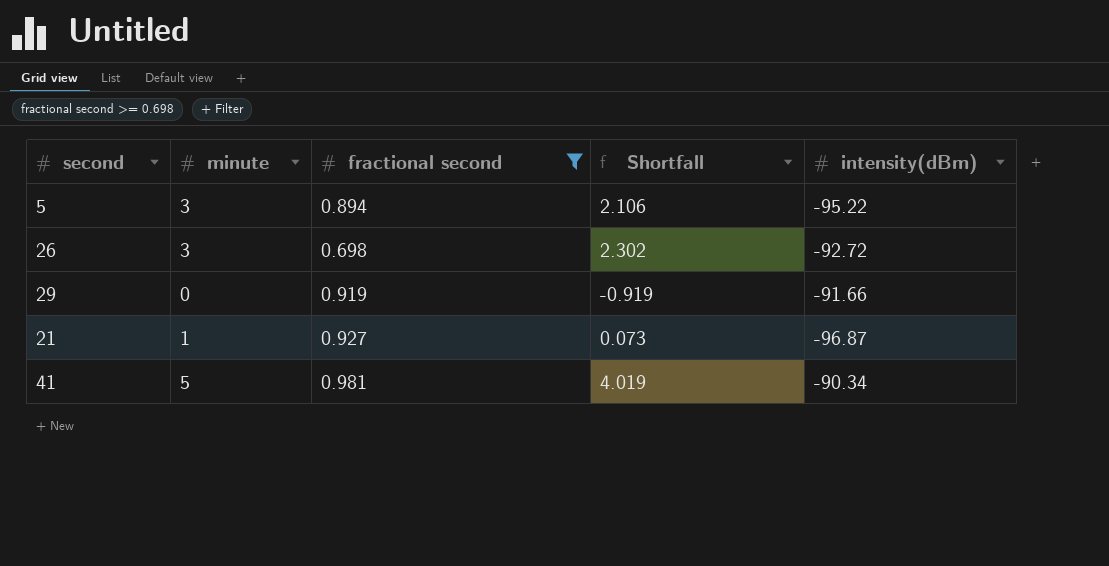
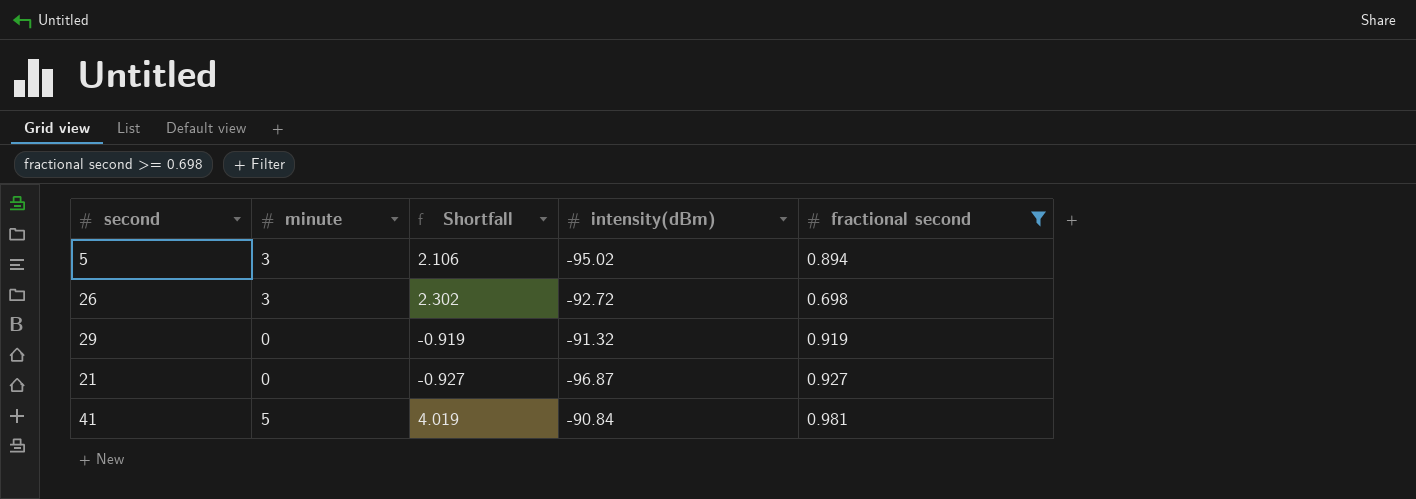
column fractional second | position: 3 -> 5
5 | intensity(dBm): -95.22 -> -95.02
29 | intensity(dBm): -91.66 -> -91.32
21 | minute: 1 -> 0
21 | Shortfall: 0.073 -> -0.927
41 | intensity(dBm): -90.34 -> -90.84

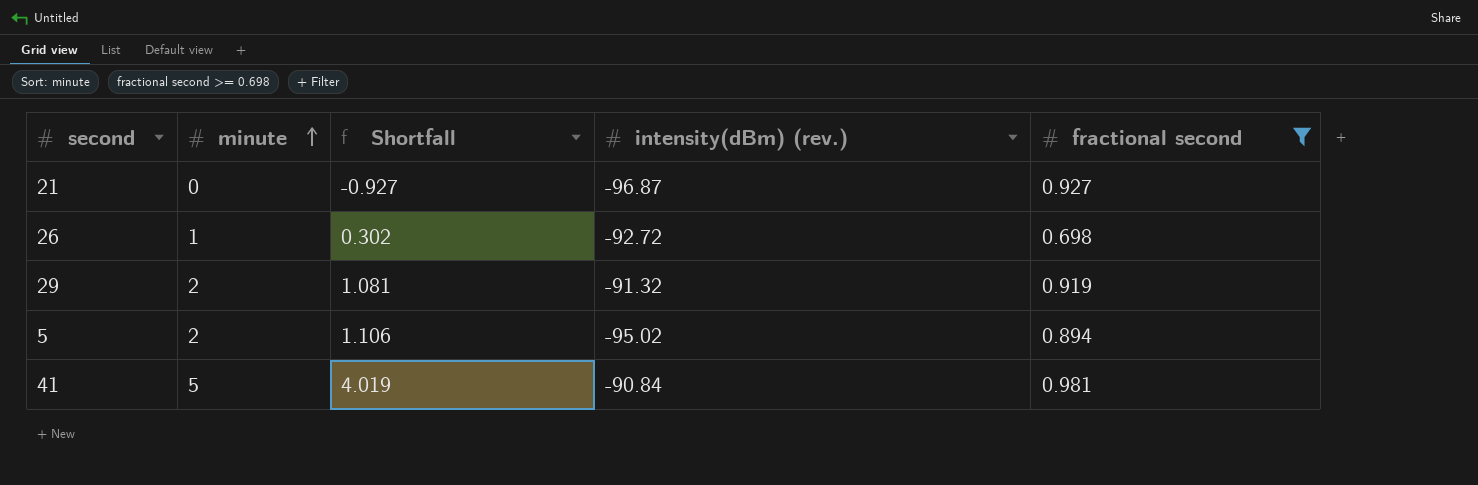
row order: none -> minute ascending
column name: intensity(dBm) -> intensity(dBm) (rev.)
26 | minute: 3 -> 1
26 | Shortfall: 2.302 -> 0.302
29 | minute: 0 -> 2
29 | Shortfall: -0.919 -> 1.081
5 | minute: 3 -> 2
5 | Shortfall: 2.106 -> 1.106

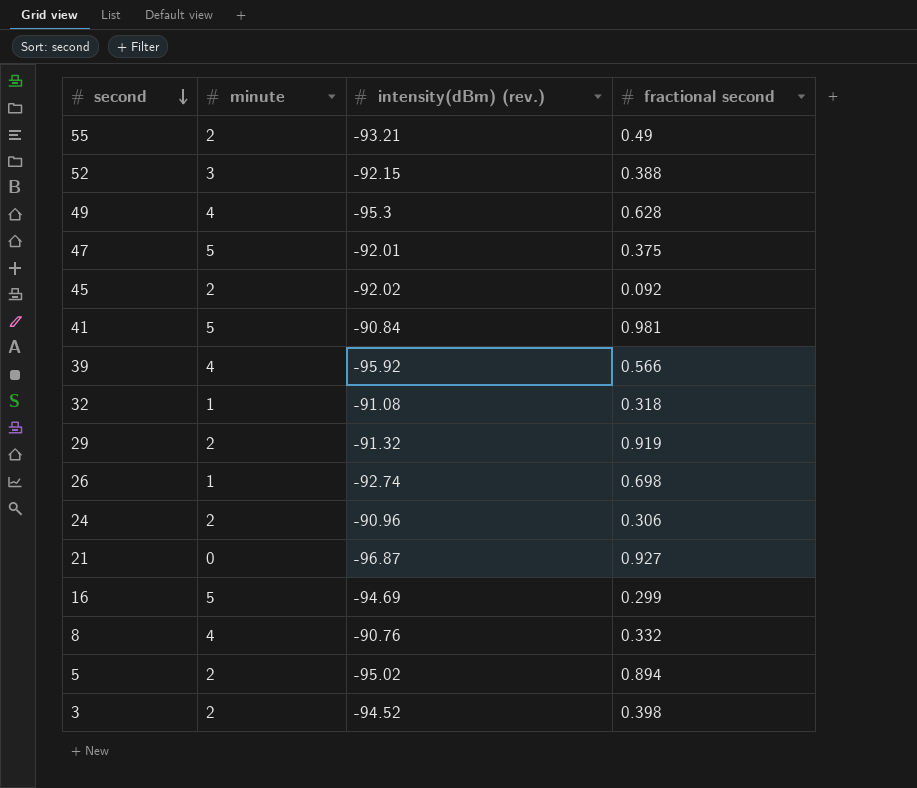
filter: fractional second >= 0.698 -> none
row order: minute ascending -> second descending
column Shortfall | formula: [minute] - [fractional second] -> none
26 | intensity(dBm) (rev.): -92.72 -> -92.74

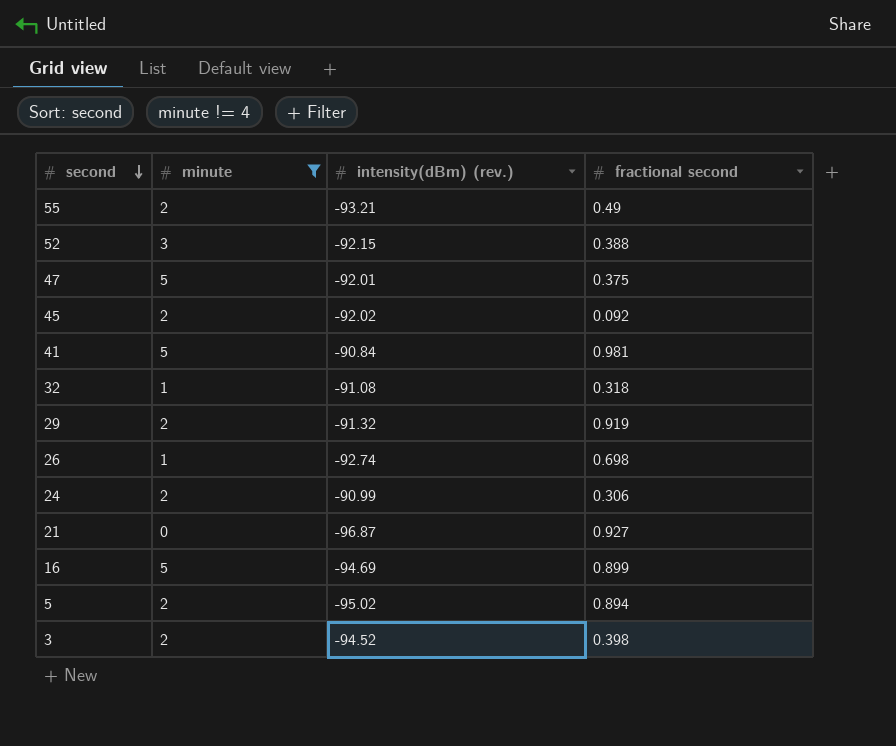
filter: none -> minute != 4
24 | intensity(dBm) (rev.): -90.96 -> -90.99
16 | fractional second: 0.299 -> 0.899

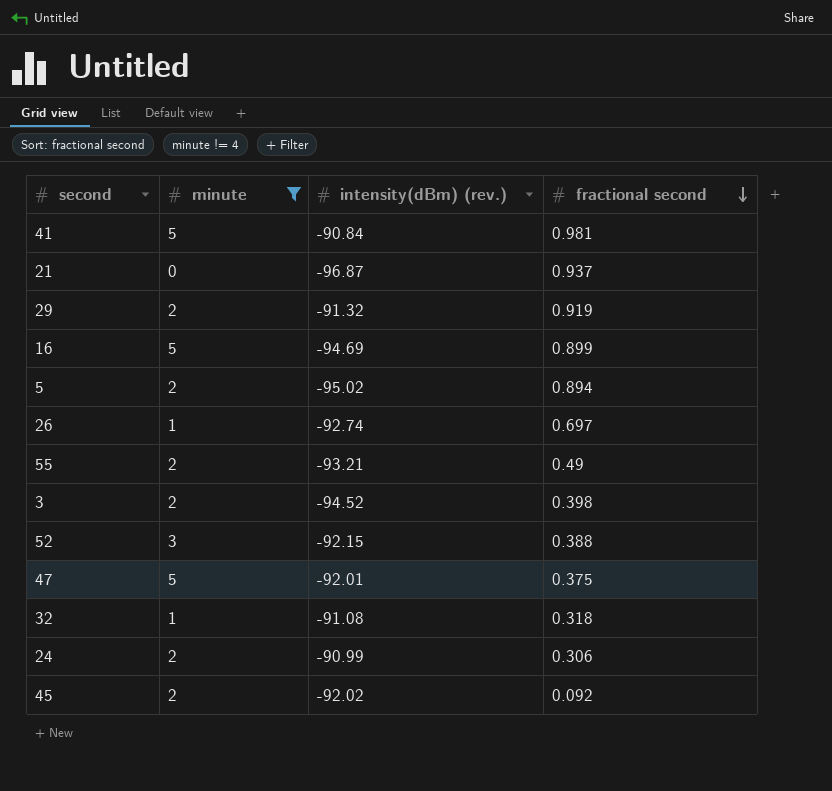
row order: second descending -> fractional second descending
21 | fractional second: 0.927 -> 0.937
26 | fractional second: 0.698 -> 0.697

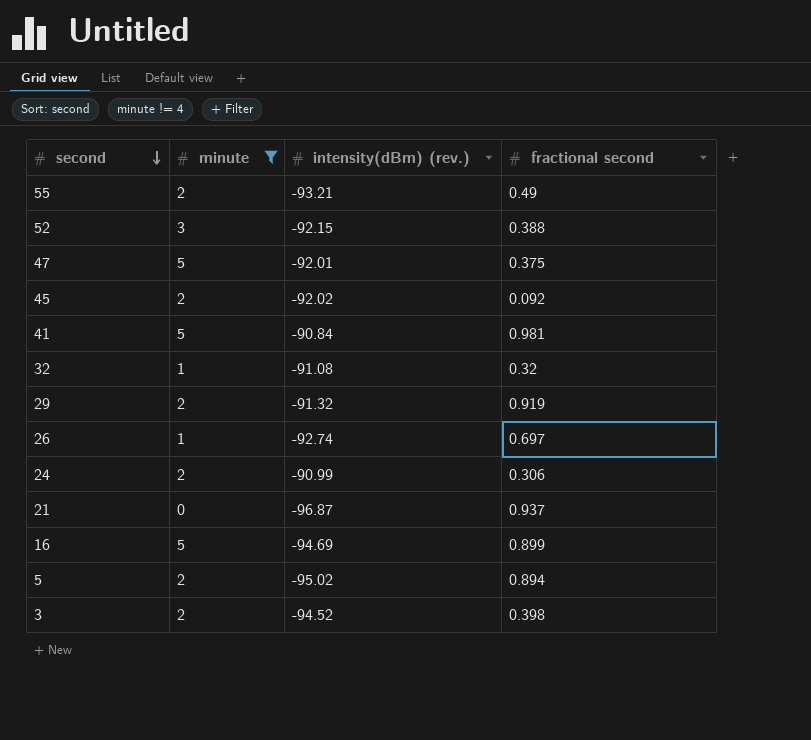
row order: fractional second descending -> second descending
32 | fractional second: 0.318 -> 0.32

